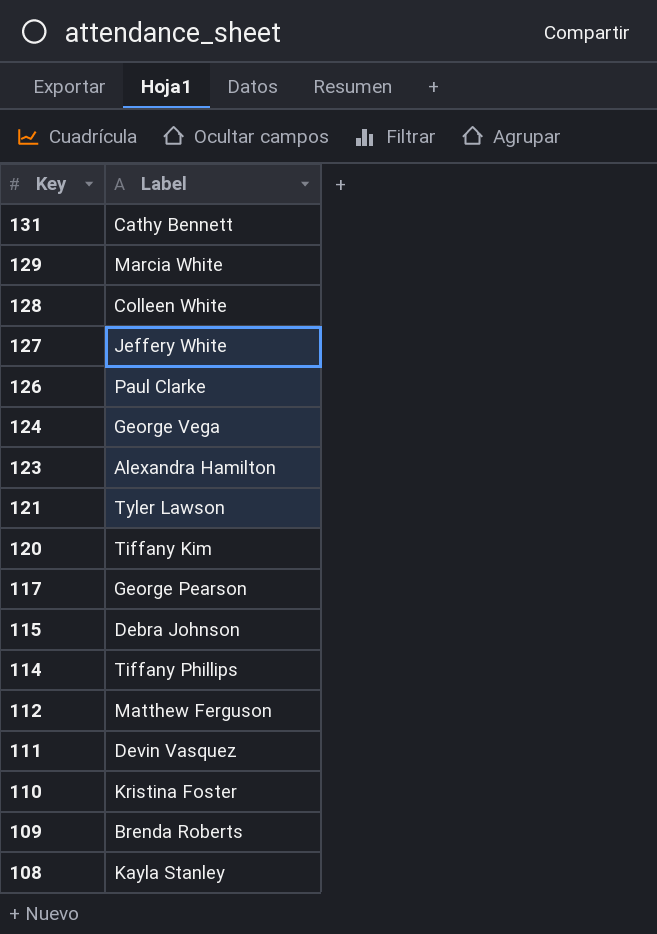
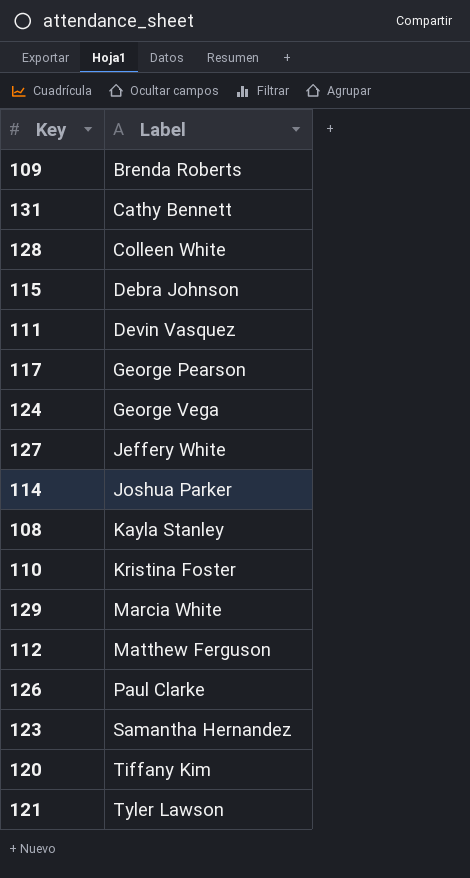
row order: Key descending -> Label ascending
114 | Label: Tiffany Phillips -> Joshua Parker
123 | Label: Alexandra Hamilton -> Samantha Hernandez

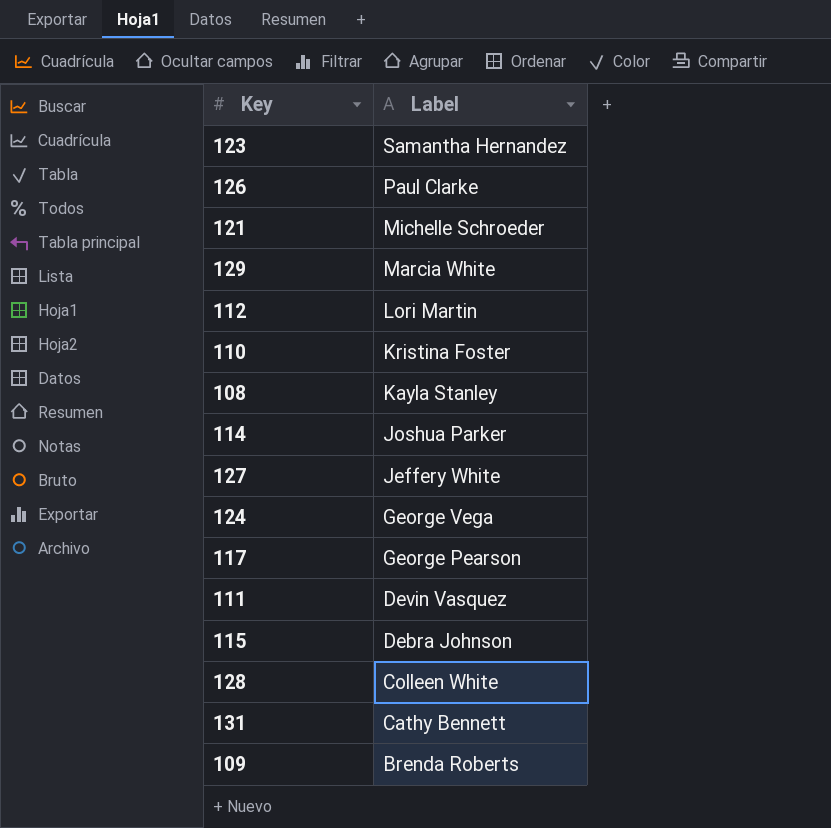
row order: Label ascending -> Label descending
row 120: Tiffany Kim -> none
121 | Label: Tyler Lawson -> Michelle Schroeder
112 | Label: Matthew Ferguson -> Lori Martin

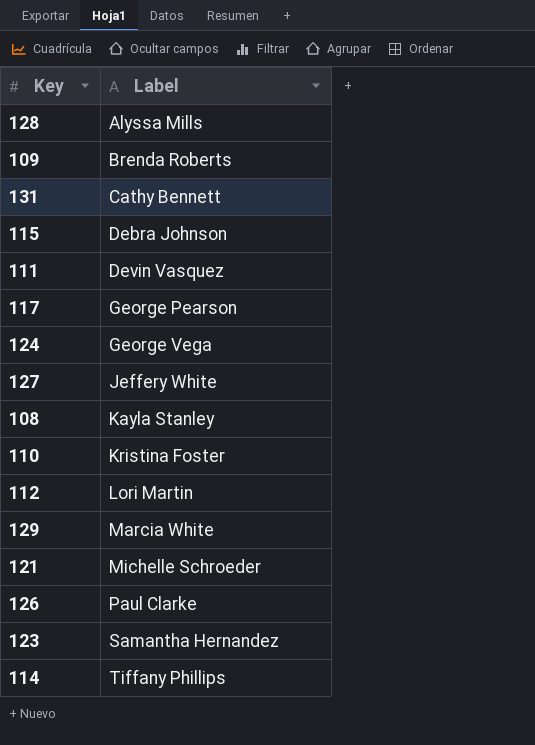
row order: Label descending -> Label ascending
128 | Label: Colleen White -> Alyssa Mills
114 | Label: Joshua Parker -> Tiffany Phillips

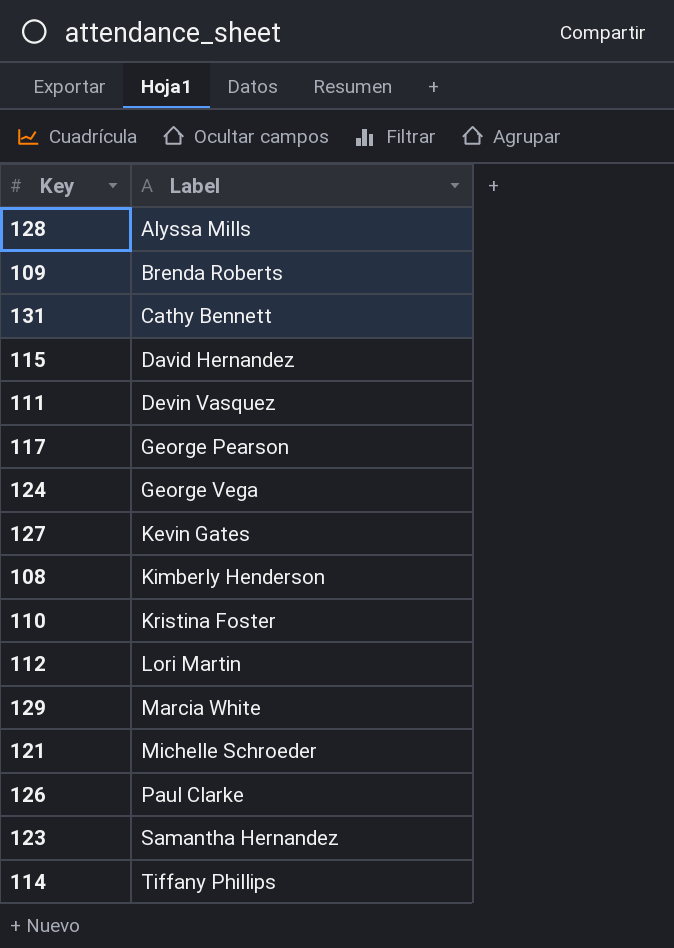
115 | Label: Debra Johnson -> David Hernandez
127 | Label: Jeffery White -> Kevin Gates
108 | Label: Kayla Stanley -> Kimberly Henderson

